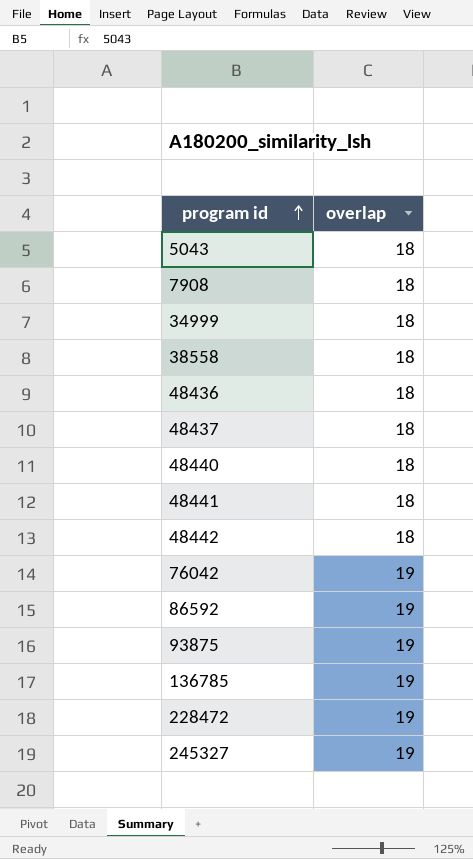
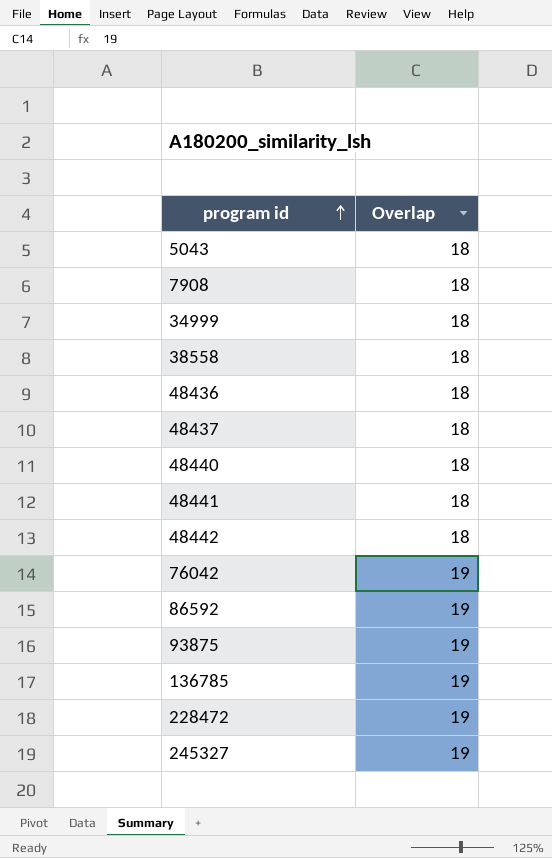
column name: overlap -> Overlap

